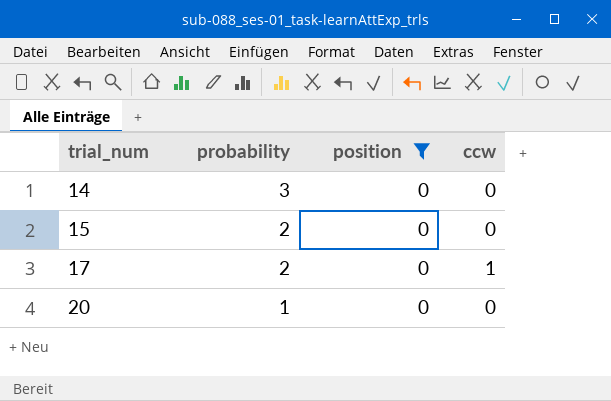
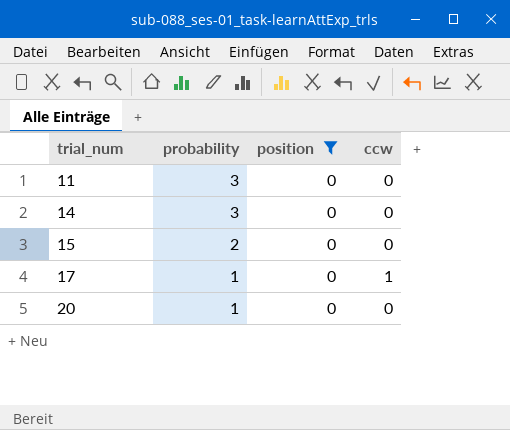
row 11: none -> 3 | 0 | 0
17 | probability: 2 -> 1

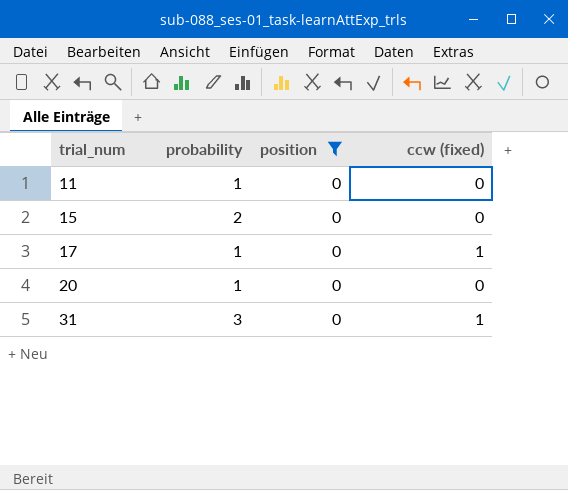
column name: ccw -> ccw (fixed)
row 14: 3 | 0 | 0 -> none
11 | probability: 3 -> 1
row 31: none -> 3 | 0 | 1

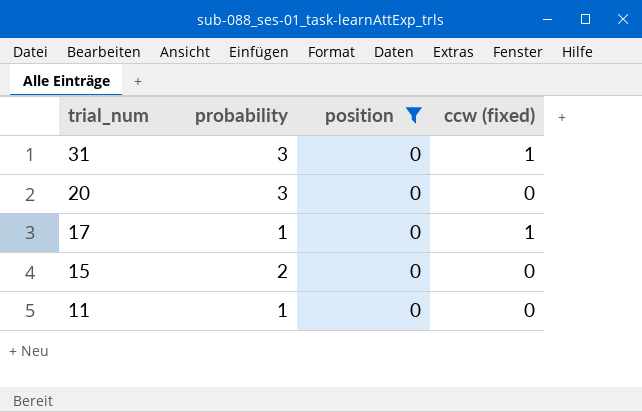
row order: trial_num ascending -> trial_num descending
20 | probability: 1 -> 3

